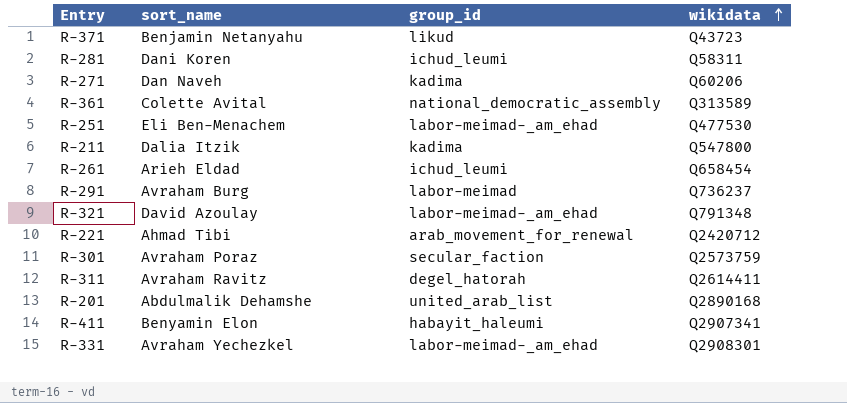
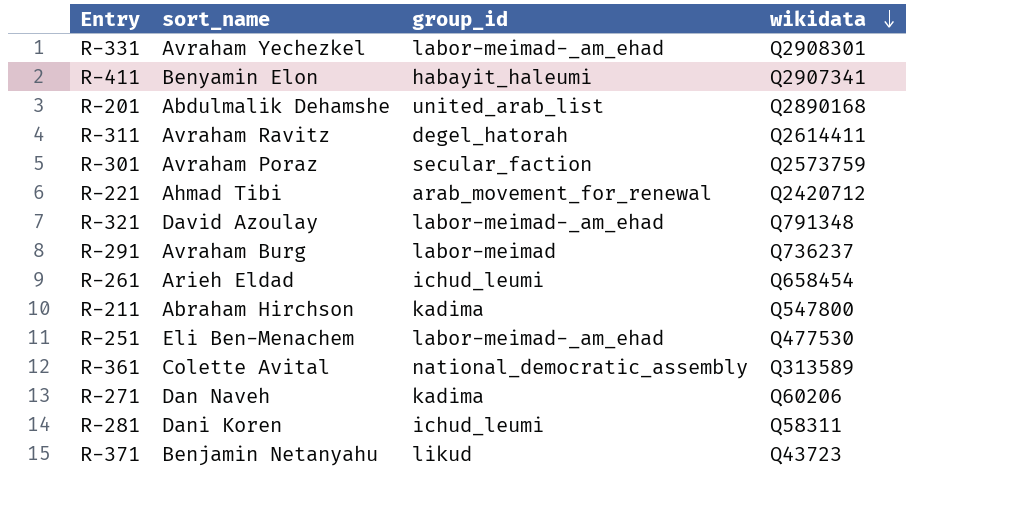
row order: wikidata ascending -> wikidata descending
R-211 | sort_name: Dalia Itzik -> Abraham Hirchson

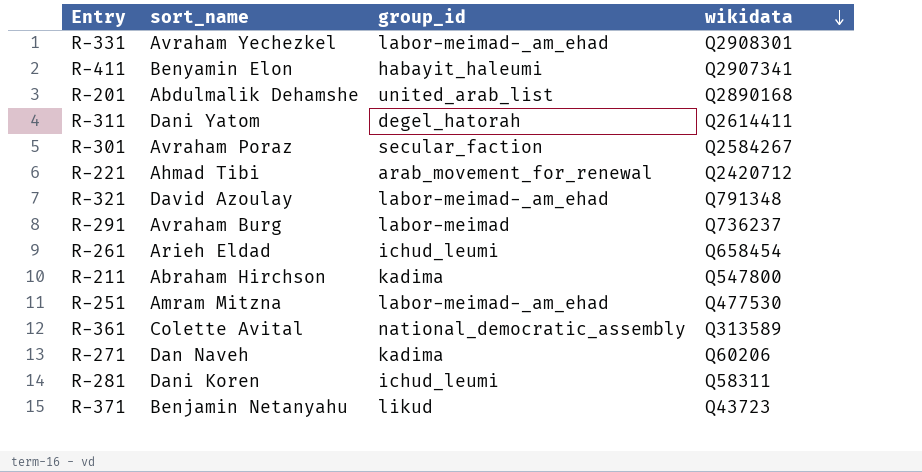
R-311 | sort_name: Avraham Ravitz -> Dani Yatom
R-301 | wikidata: Q2573759 -> Q2584267
R-251 | sort_name: Eli Ben-Menachem -> Amram Mitzna

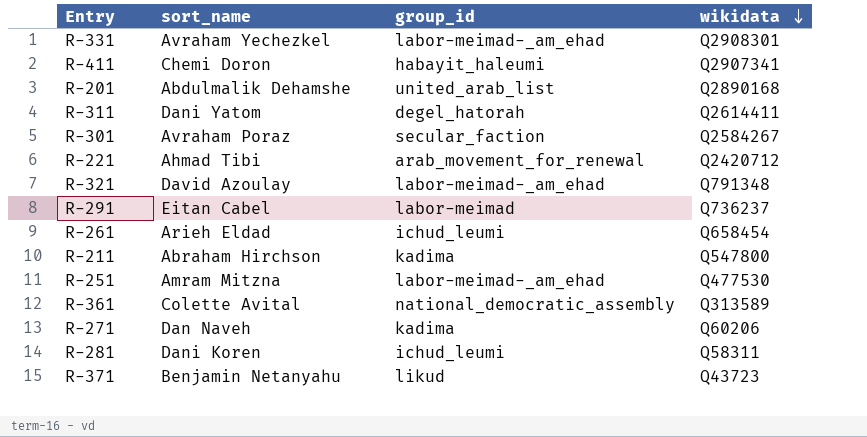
R-411 | sort_name: Benyamin Elon -> Chemi Doron
R-291 | sort_name: Avraham Burg -> Eitan Cabel

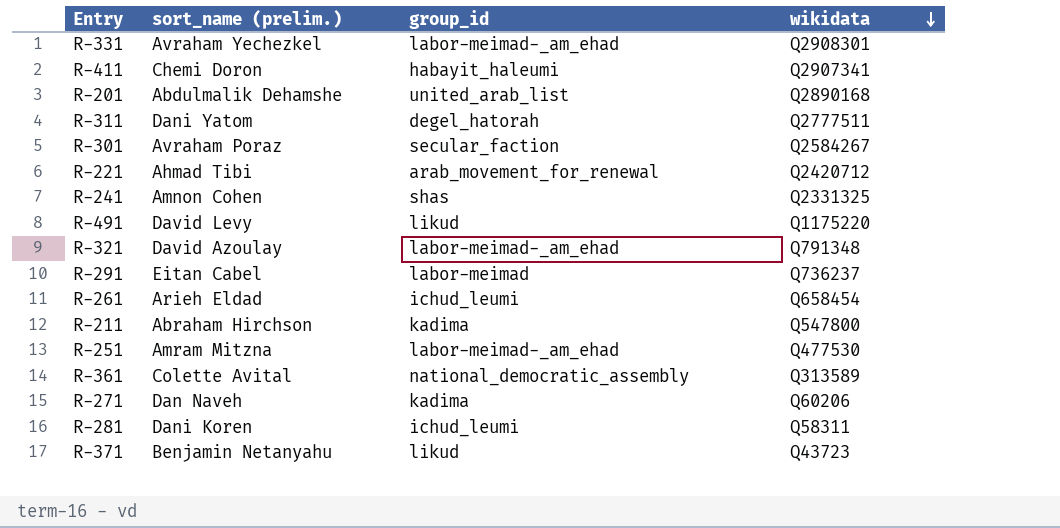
column name: sort_name -> sort_name (prelim.)
R-311 | wikidata: Q2614411 -> Q2777511
row R-241: none -> Amnon Cohen | shas | Q2331325
row R-491: none -> David Levy | likud | Q1175220

